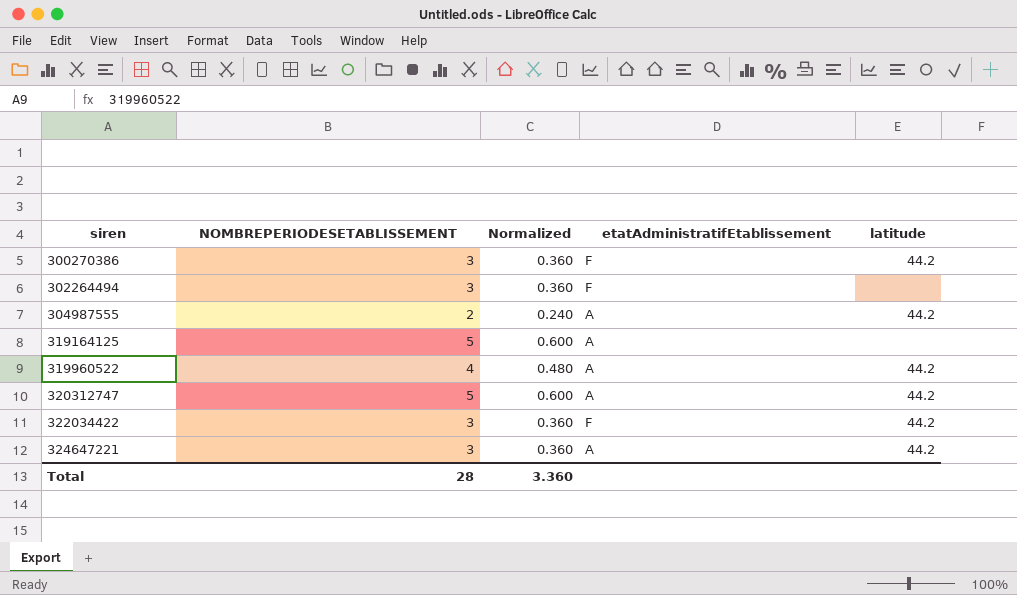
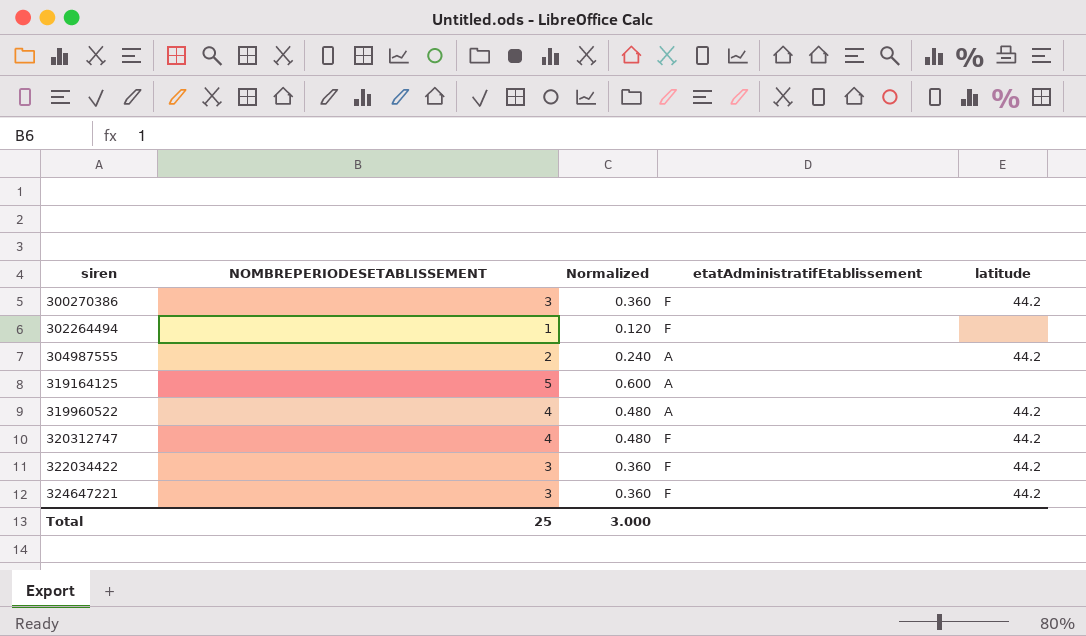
302264494 | NOMBREPERIODESETABLISSEMENT: 3 -> 1
302264494 | Normalized: 0.360 -> 0.120
320312747 | NOMBREPERIODESETABLISSEMENT: 5 -> 4
320312747 | Normalized: 0.600 -> 0.480
320312747 | etatAdministratifEtablissement: A -> F
324647221 | etatAdministratifEtablissement: A -> F
Total | NOMBREPERIODESETABLISSEMENT: 28 -> 25
Total | Normalized: 3.360 -> 3.000

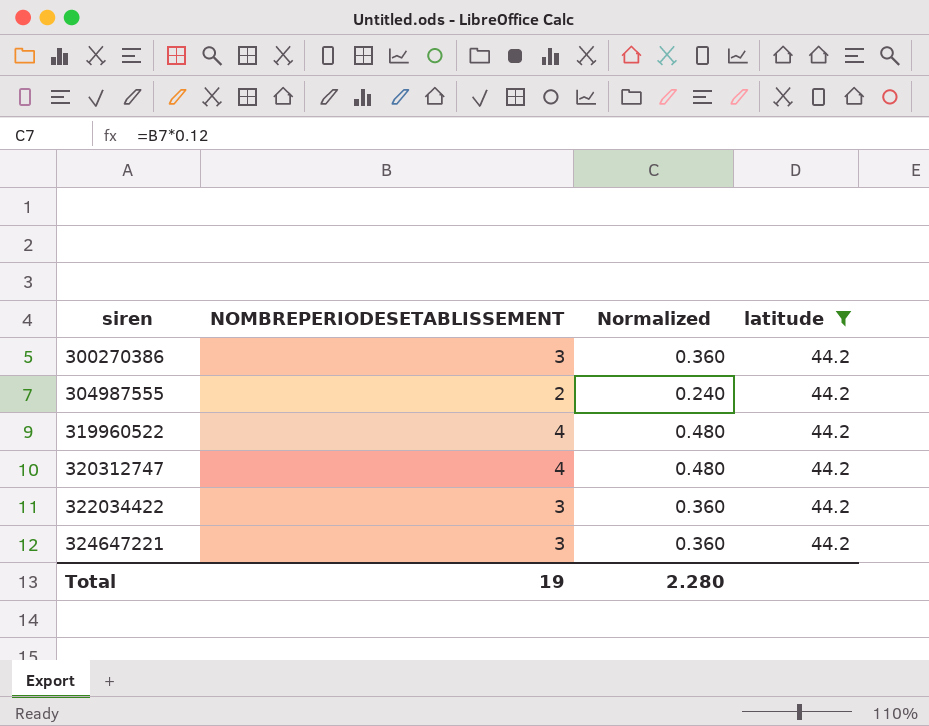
filter: none -> latitude = 44.2
column etatAdministratifEtablissement | position: 4 -> none
Total | NOMBREPERIODESETABLISSEMENT: 25 -> 19
Total | Normalized: 3.000 -> 2.280

